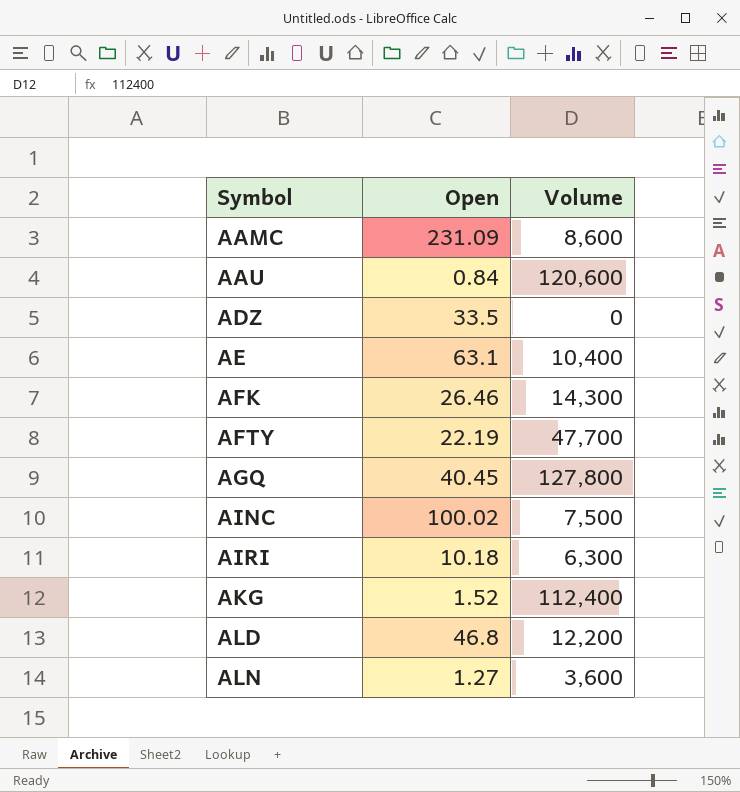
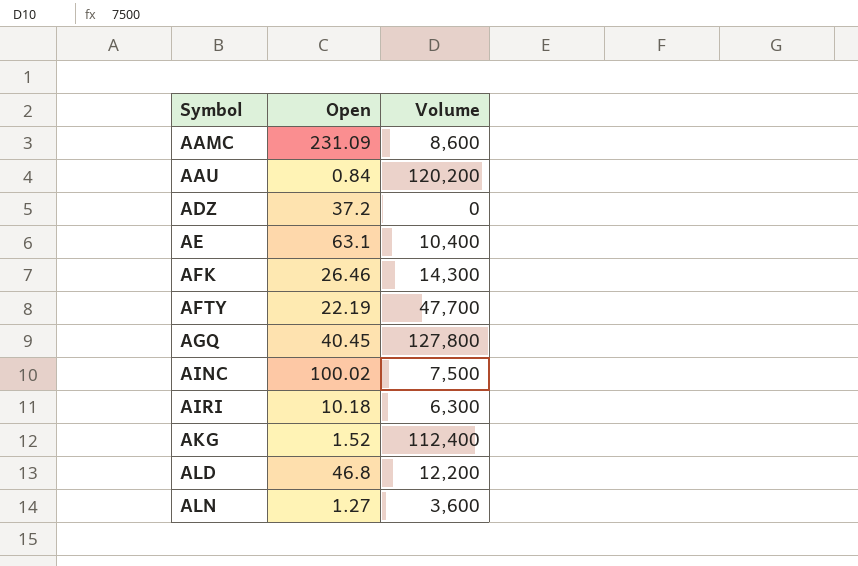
AAU | Volume: 120,600 -> 120,200
ADZ | Open: 33.5 -> 37.2

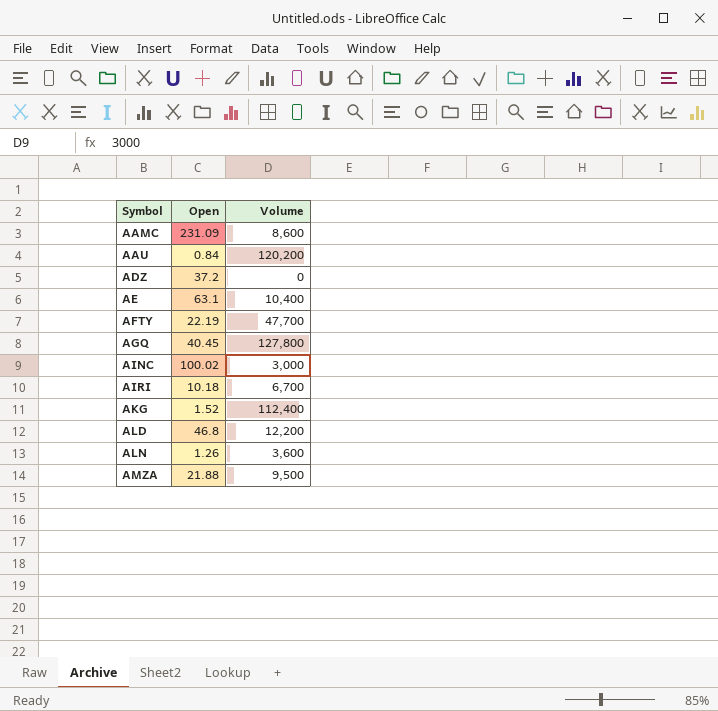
row AFK: 26.46 | 14,300 -> none
AINC | Volume: 7,500 -> 3,000
AIRI | Volume: 6,300 -> 6,700
ALN | Open: 1.27 -> 1.26
row AMZA: none -> 21.88 | 9,500

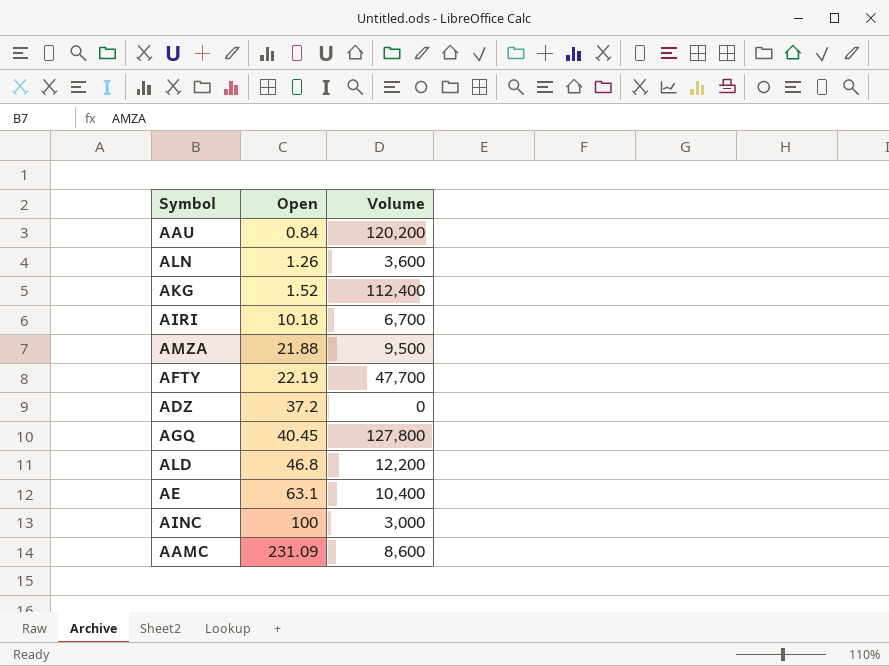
row order: Symbol ascending -> Open ascending
AINC | Open: 100.02 -> 100

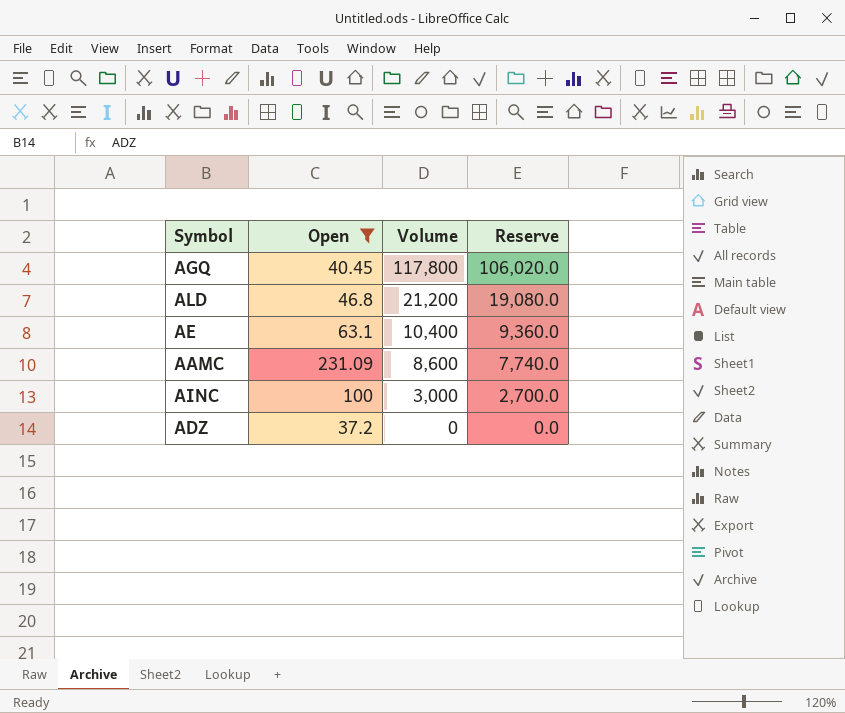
filter: none -> Open >= 37.2
row order: Open ascending -> Volume descending
column Reserve | formula: none -> [Volume] * 0.9
AGQ | Volume: 127,800 -> 117,800
ALD | Volume: 12,200 -> 21,200

